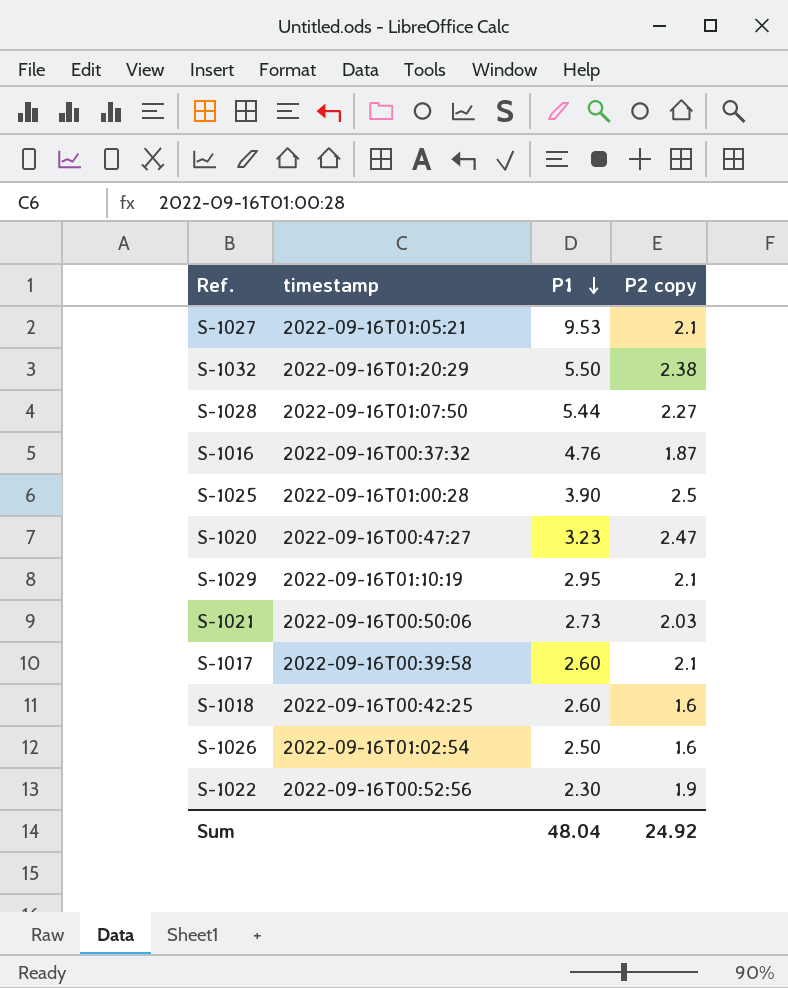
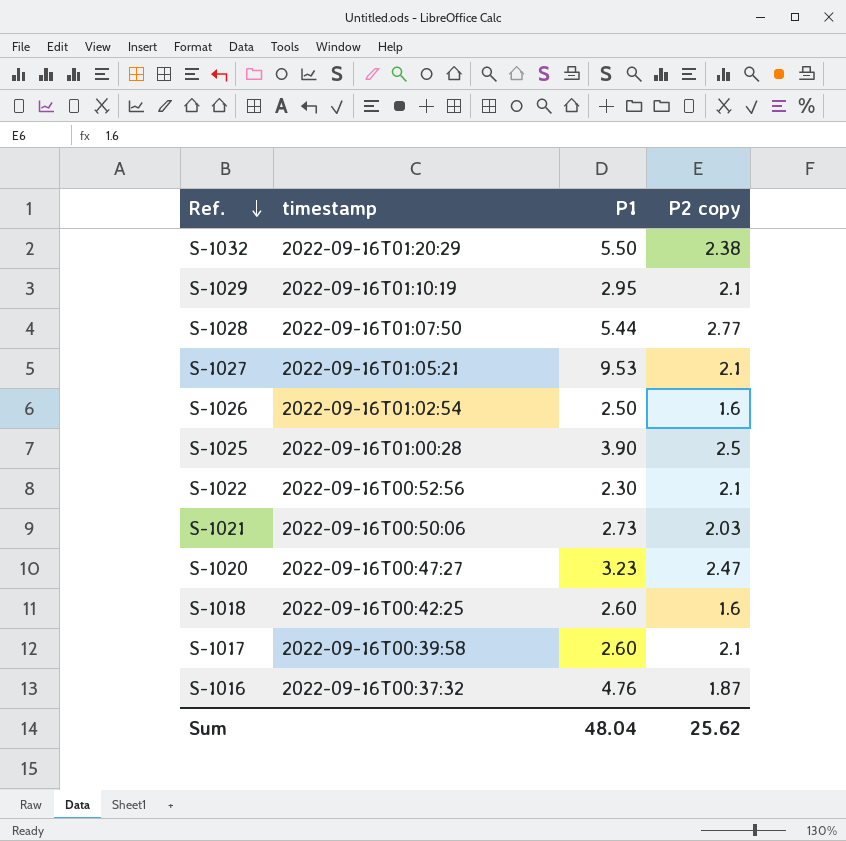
row order: P1 descending -> Ref. descending
S-1028 | P2 copy: 2.27 -> 2.77
S-1022 | P2 copy: 1.9 -> 2.1
Sum | P2 copy: 24.92 -> 25.62

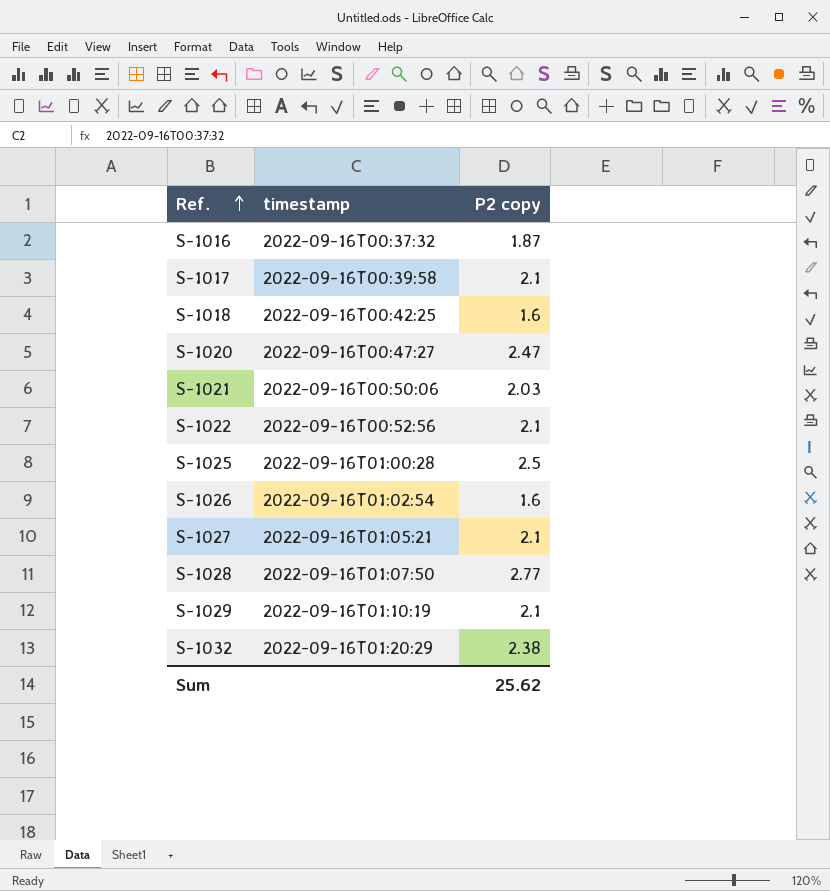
row order: Ref. descending -> Ref. ascending
column P1 | position: 3 -> none

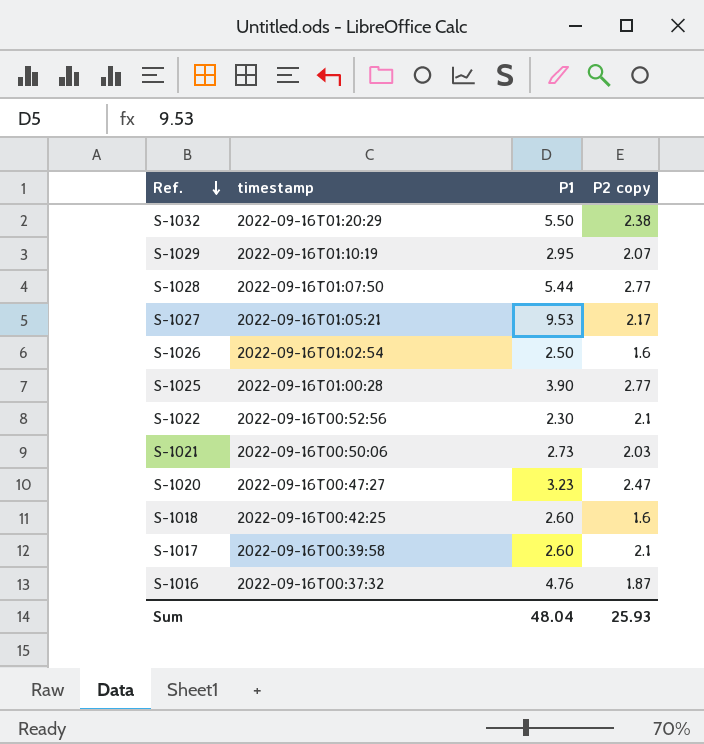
row order: Ref. ascending -> Ref. descending
column P1 | position: none -> 3
S-1029 | P2 copy: 2.1 -> 2.07
S-1027 | P2 copy: 2.1 -> 2.17
S-1025 | P2 copy: 2.5 -> 2.77
Sum | P2 copy: 25.62 -> 25.93

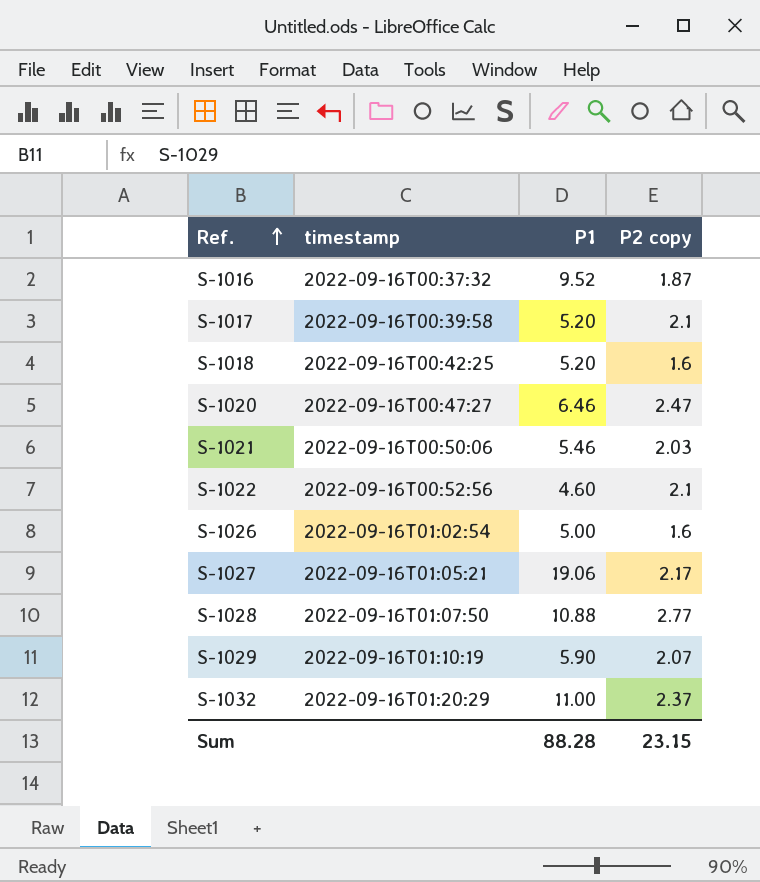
row order: Ref. descending -> Ref. ascending
row S-1025: 2022-09-16T01:00:28 | 3.90 | 2.77 -> none
S-1016 | P1: 4.76 -> 9.52
S-1017 | P1: 2.60 -> 5.20
S-1018 | P1: 2.60 -> 5.20
S-1020 | P1: 3.23 -> 6.46
S-1021 | P1: 2.73 -> 5.46
S-1022 | P1: 2.30 -> 4.60
S-1026 | P1: 2.50 -> 5.00
S-1027 | P1: 9.53 -> 19.06
S-1028 | P1: 5.44 -> 10.88
S-1029 | P1: 2.95 -> 5.90
S-1032 | P1: 5.50 -> 11.00
S-1032 | P2 copy: 2.38 -> 2.37
Sum | P1: 48.04 -> 88.28
Sum | P2 copy: 25.93 -> 23.15

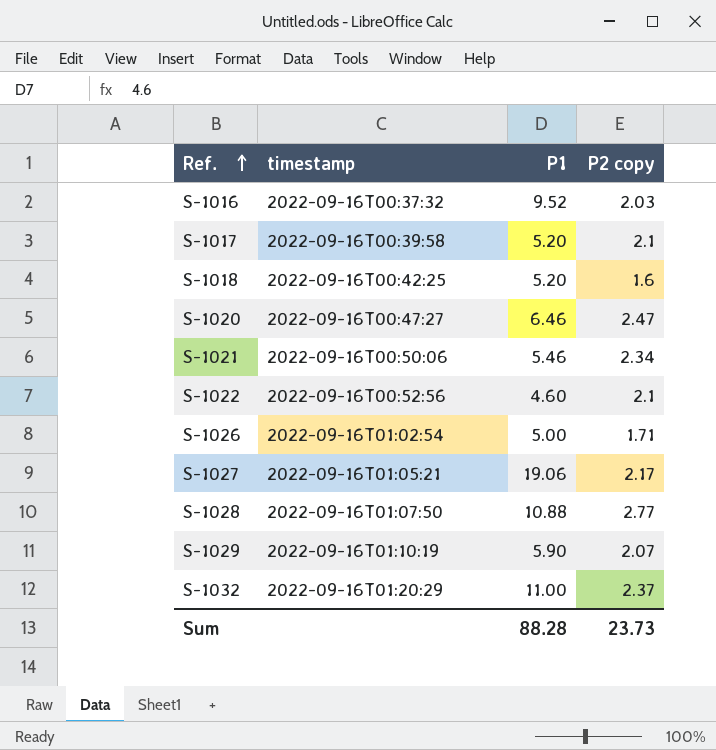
S-1016 | P2 copy: 1.87 -> 2.03
S-1021 | P2 copy: 2.03 -> 2.34
S-1026 | P2 copy: 1.6 -> 1.71
Sum | P2 copy: 23.15 -> 23.73

